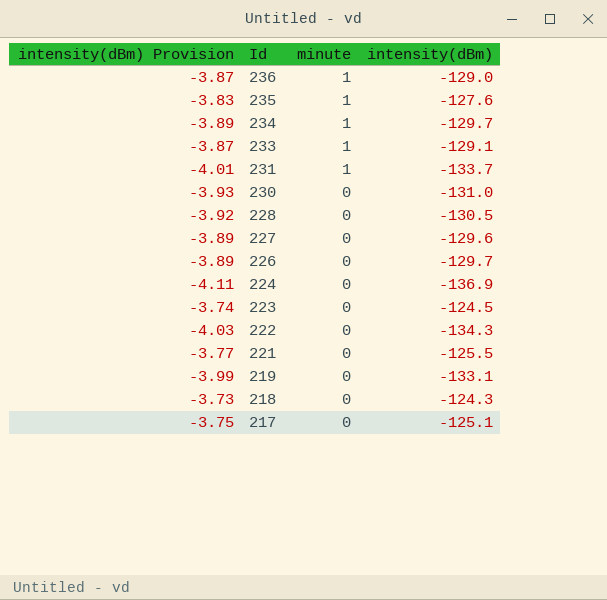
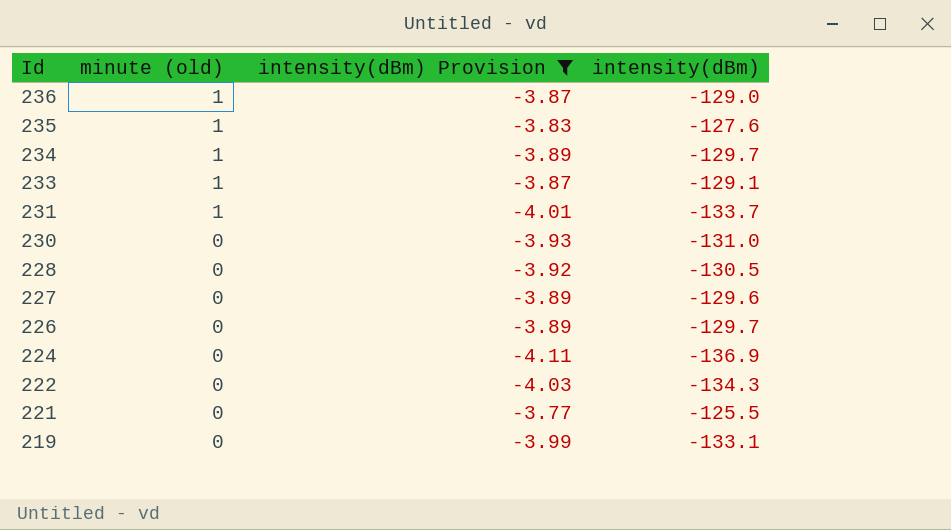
filter: none -> intensity(dBm) Provision <= -3.77
column name: minute -> minute (old)
column intensity(dBm) Provision | position: 1 -> 3

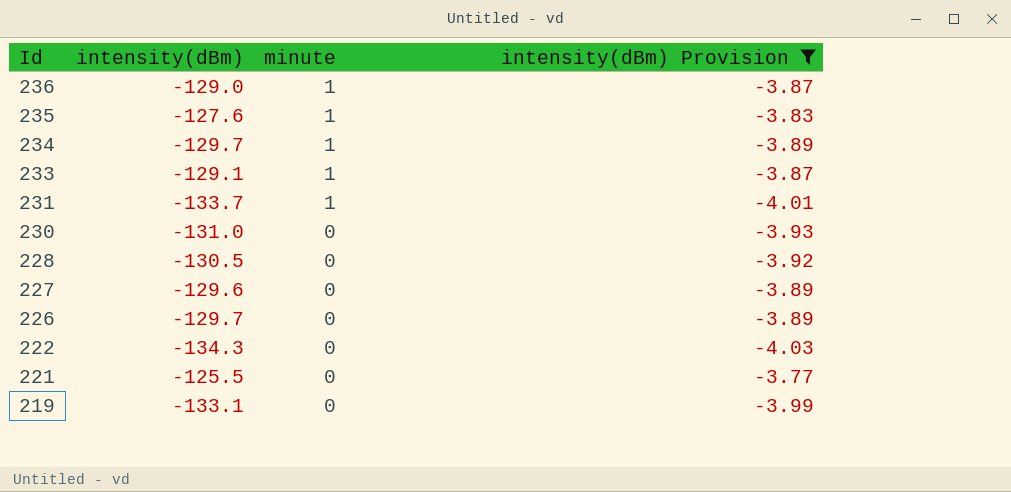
column intensity(dBm) | position: 4 -> 2
column name: minute (old) -> minute
row 224: 0 | -4.11 | -136.9 -> none

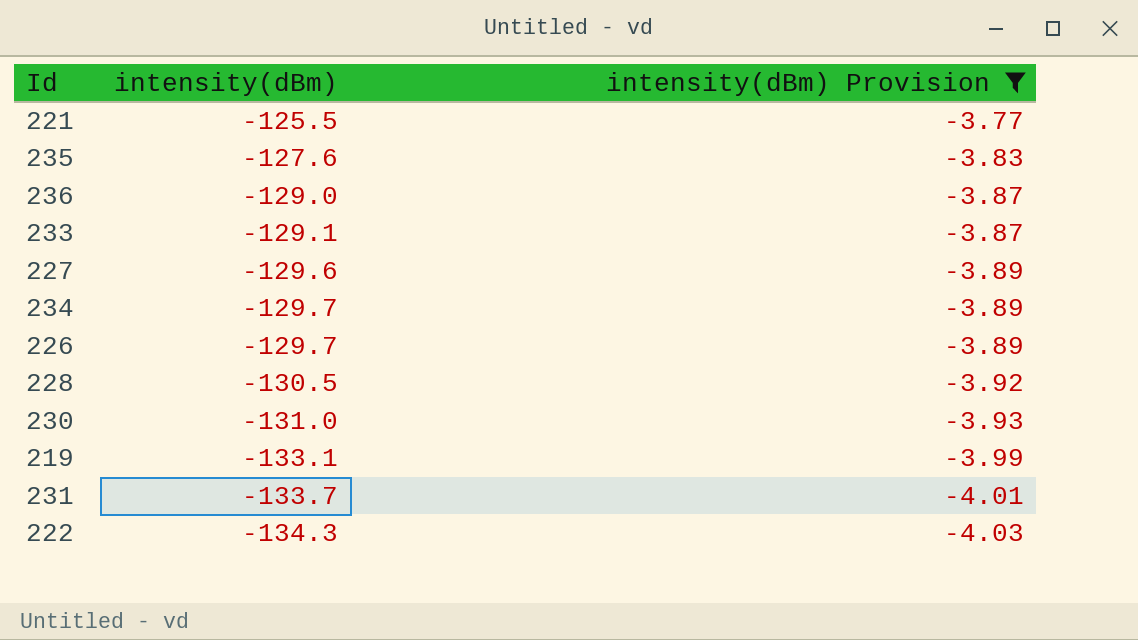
row order: Id descending -> intensity(dBm) descending
column minute | position: 3 -> none

